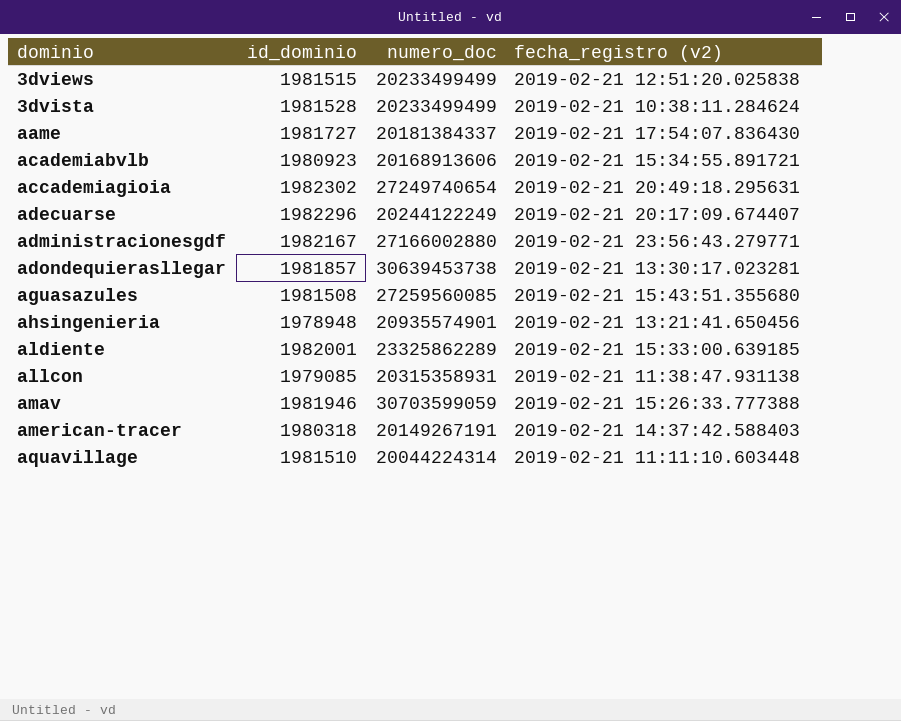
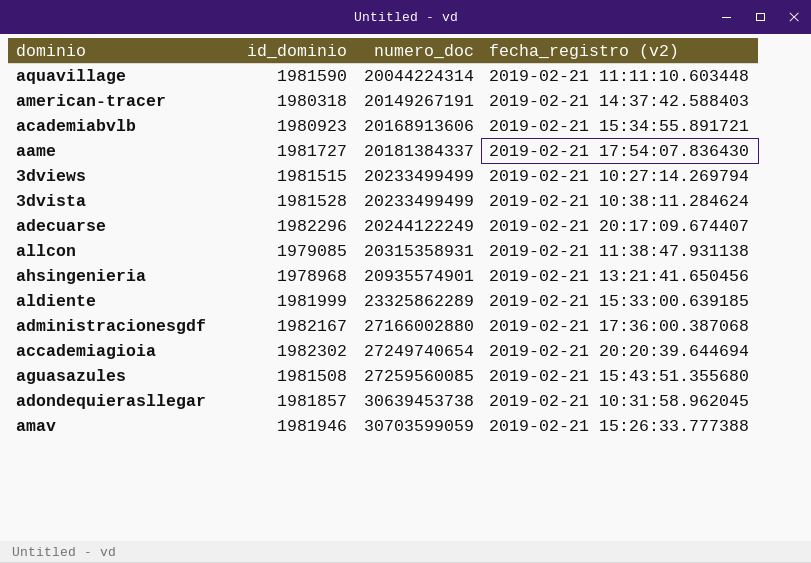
row order: dominio ascending -> numero_doc ascending
aquavillage | id_dominio: 1981510 -> 1981590
3dviews | fecha_registro (v2): 2019-02-21 12:51:20.025838 -> 2019-02-21 10:27:14.269794
ahsingenieria | id_dominio: 1978948 -> 1978968
aldiente | id_dominio: 1982001 -> 1981999
administracionesgdf | fecha_registro (v2): 2019-02-21 23:56:43.279771 -> 2019-02-21 17:36:00.387068
accademiagioia | fecha_registro (v2): 2019-02-21 20:49:18.295631 -> 2019-02-21 20:20:39.644694
adondequierasllegar | fecha_registro (v2): 2019-02-21 13:30:17.023281 -> 2019-02-21 10:31:58.962045

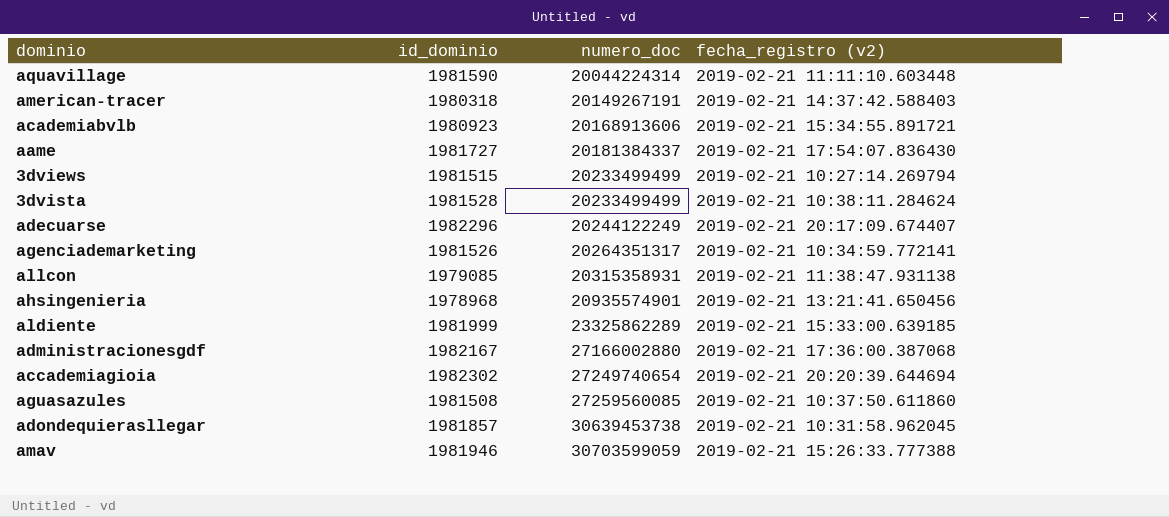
row agenciademarketing: none -> 1981526 | 20264351317 | 2019-02-21 10:34:59.772141
aguasazules | fecha_registro (v2): 2019-02-21 15:43:51.355680 -> 2019-02-21 10:37:50.611860

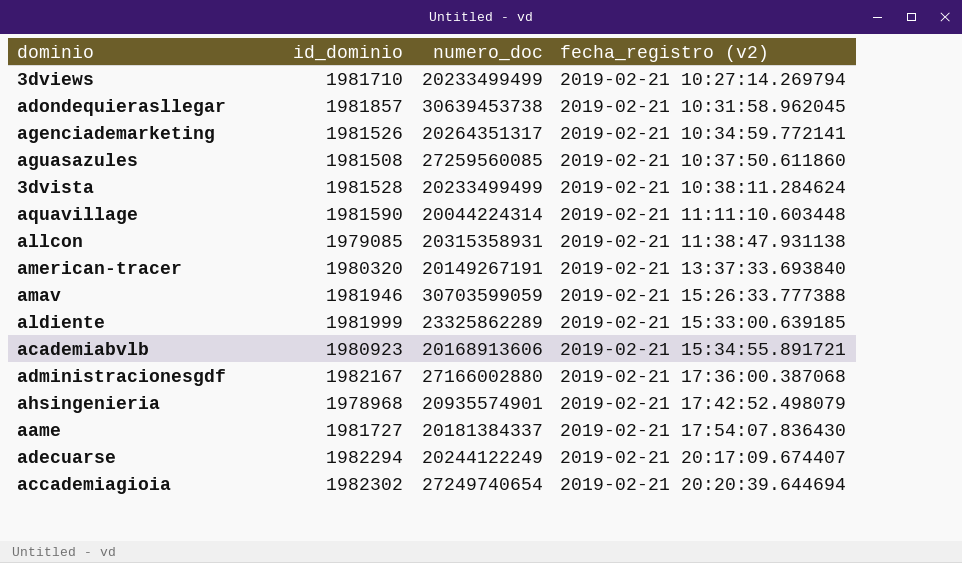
row order: numero_doc ascending -> fecha_registro (v2) ascending
3dviews | id_dominio: 1981515 -> 1981710
american-tracer | id_dominio: 1980318 -> 1980320
american-tracer | fecha_registro (v2): 2019-02-21 14:37:42.588403 -> 2019-02-21 13:37:33.693840
ahsingenieria | fecha_registro (v2): 2019-02-21 13:21:41.650456 -> 2019-02-21 17:42:52.498079
adecuarse | id_dominio: 1982296 -> 1982294

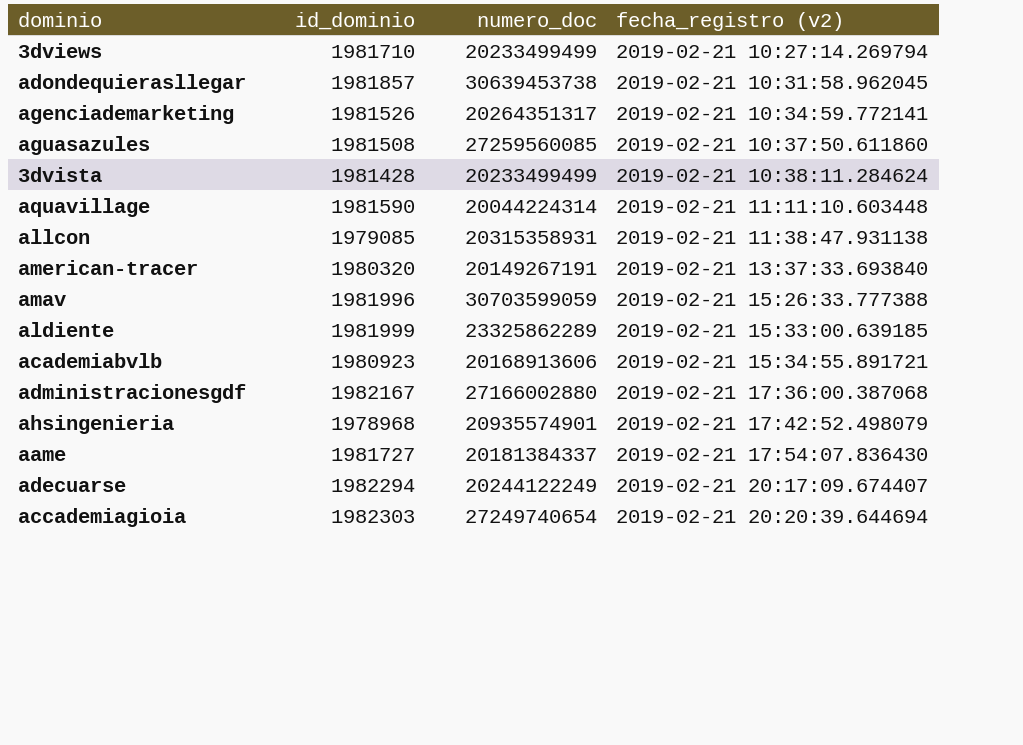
3dvista | id_dominio: 1981528 -> 1981428
amav | id_dominio: 1981946 -> 1981996
accademiagioia | id_dominio: 1982302 -> 1982303

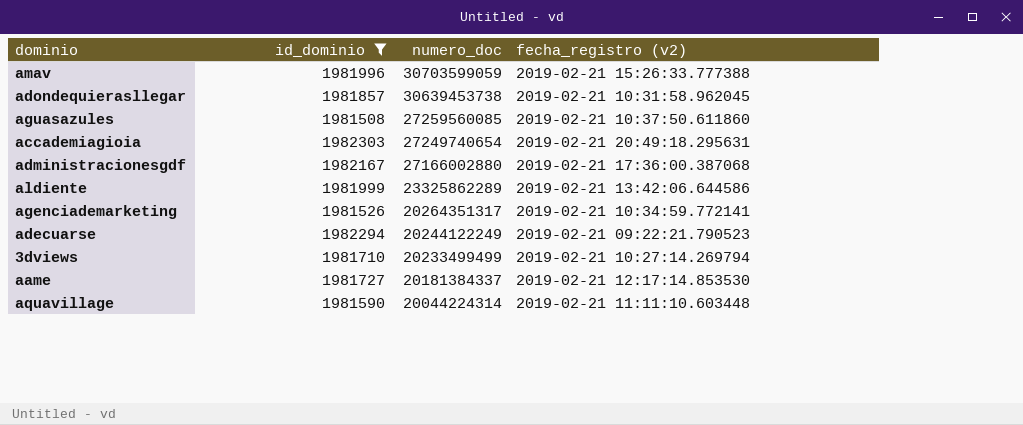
filter: none -> id_dominio >= 1981508
row order: fecha_registro (v2) ascending -> numero_doc descending
accademiagioia | fecha_registro (v2): 2019-02-21 20:20:39.644694 -> 2019-02-21 20:49:18.295631
aldiente | fecha_registro (v2): 2019-02-21 15:33:00.639185 -> 2019-02-21 13:42:06.644586
adecuarse | fecha_registro (v2): 2019-02-21 20:17:09.674407 -> 2019-02-21 09:22:21.790523
aame | fecha_registro (v2): 2019-02-21 17:54:07.836430 -> 2019-02-21 12:17:14.853530

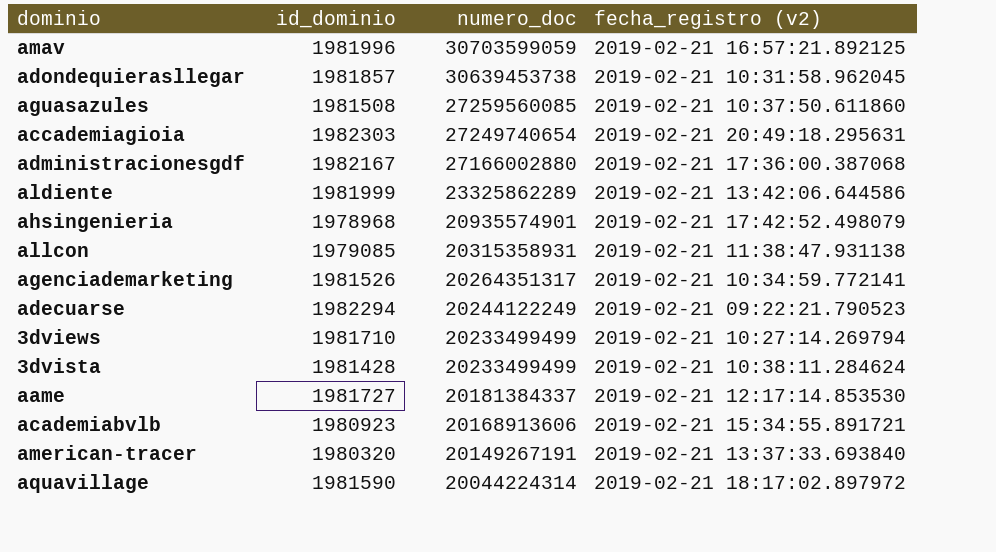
filter: id_dominio >= 1981508 -> none
amav | fecha_registro (v2): 2019-02-21 15:26:33.777388 -> 2019-02-21 16:57:21.892125
aquavillage | fecha_registro (v2): 2019-02-21 11:11:10.603448 -> 2019-02-21 18:17:02.897972

